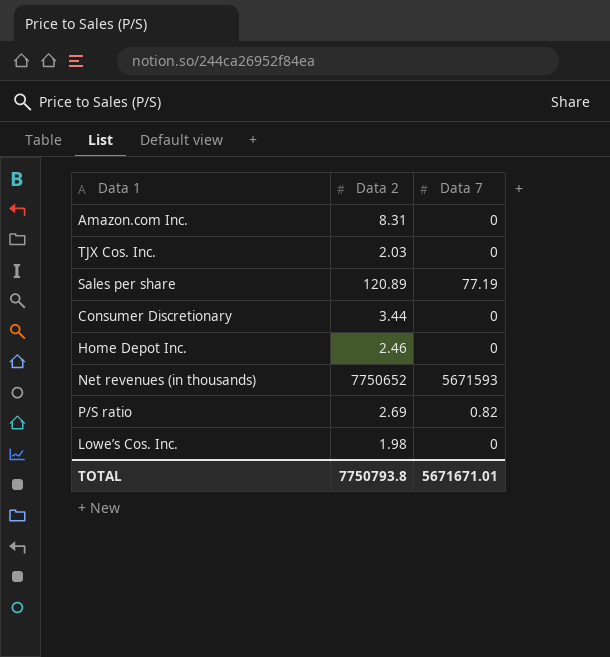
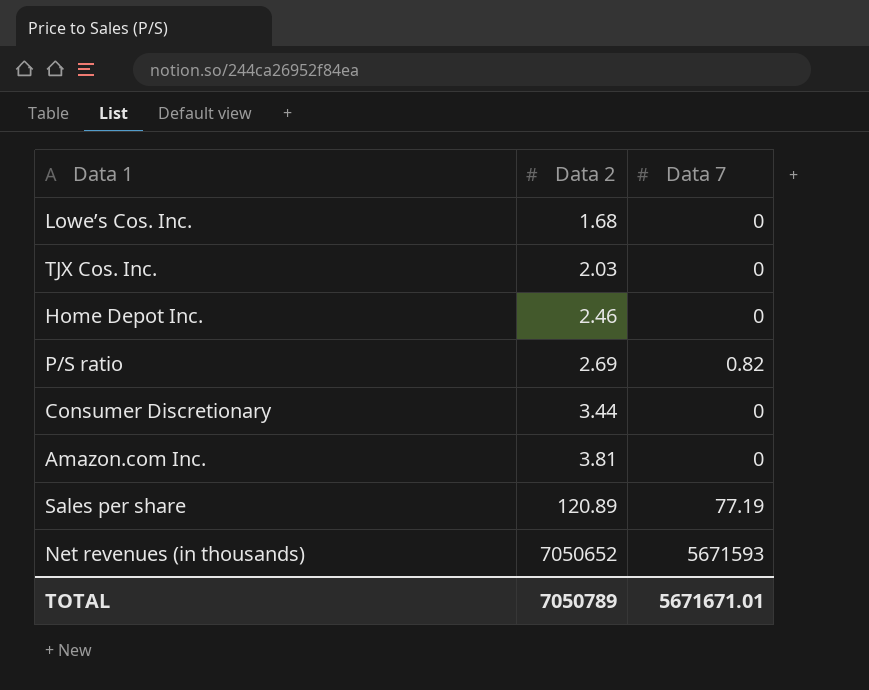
row order: none -> Data 2 ascending
Lowe’s Cos. Inc. | Data 2: 1.98 -> 1.68
Amazon.com Inc. | Data 2: 8.31 -> 3.81
Net revenues (in thousands) | Data 2: 7750652 -> 7050652
TOTAL | Data 2: 7750793.8 -> 7050789

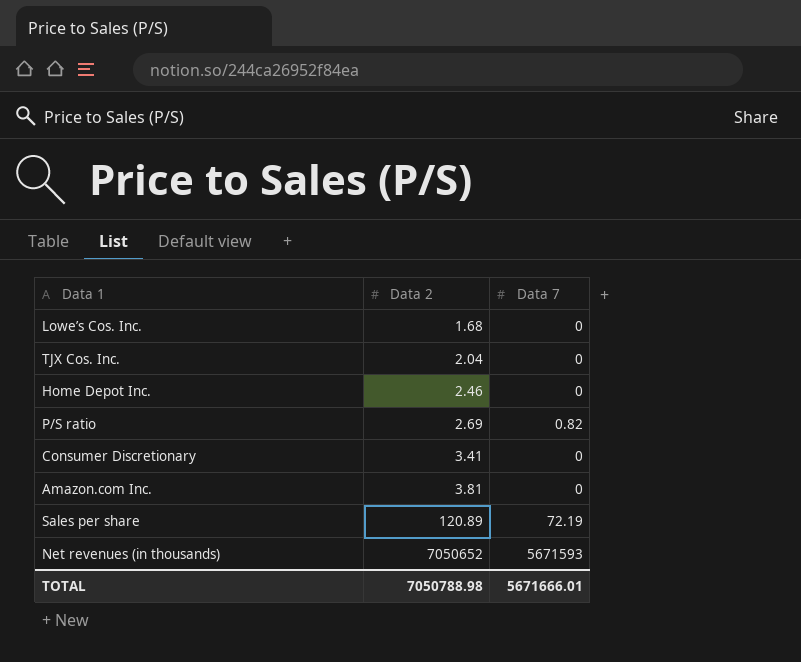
TJX Cos. Inc. | Data 2: 2.03 -> 2.04
Consumer Discretionary | Data 2: 3.44 -> 3.41
Sales per share | Data 7: 77.19 -> 72.19
TOTAL | Data 2: 7050789 -> 7050788.98
TOTAL | Data 7: 5671671.01 -> 5671666.01

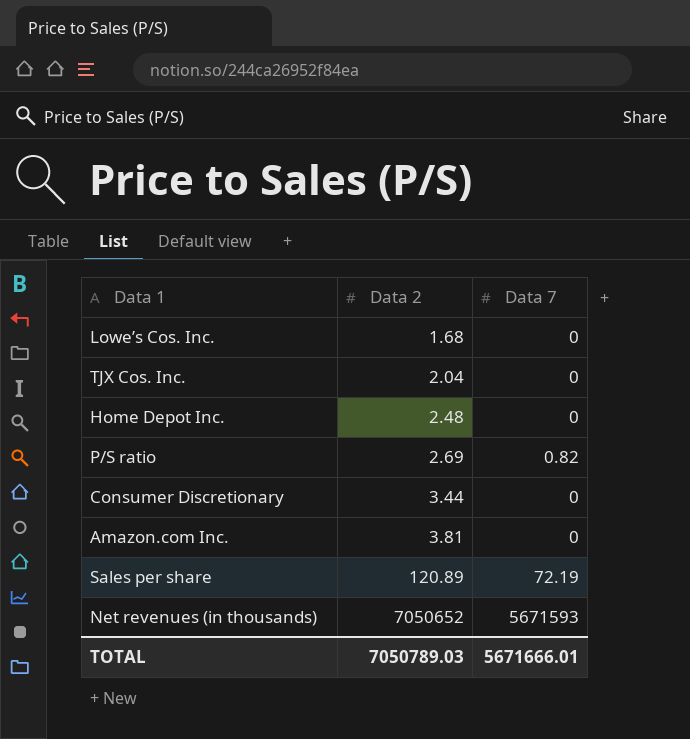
Home Depot Inc. | Data 2: 2.46 -> 2.48
Consumer Discretionary | Data 2: 3.41 -> 3.44
TOTAL | Data 2: 7050788.98 -> 7050789.03

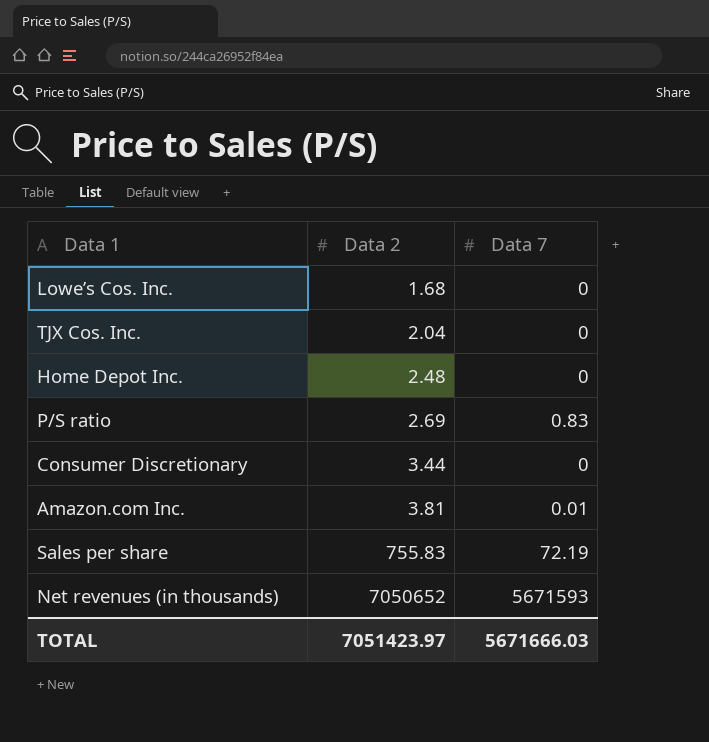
P/S ratio | Data 7: 0.82 -> 0.83
Amazon.com Inc. | Data 7: 0 -> 0.01
Sales per share | Data 2: 120.89 -> 755.83
TOTAL | Data 2: 7050789.03 -> 7051423.97
TOTAL | Data 7: 5671666.01 -> 5671666.03

